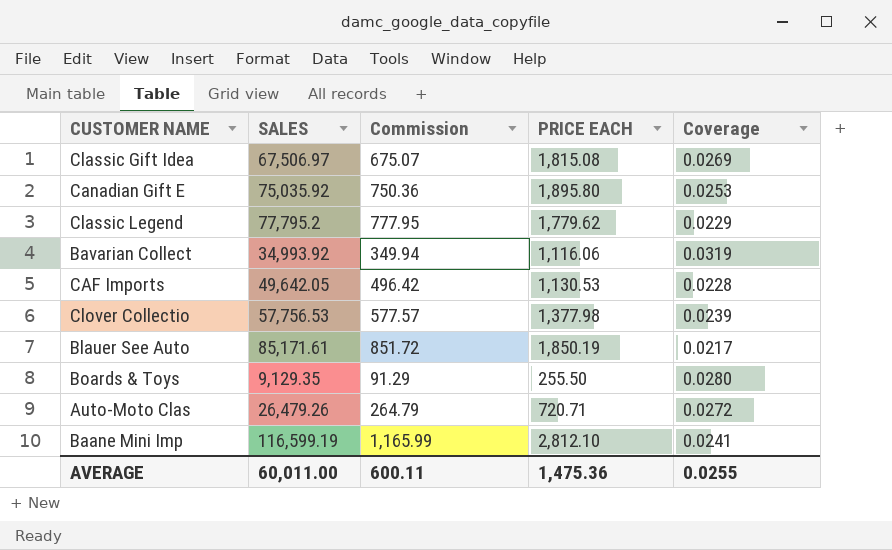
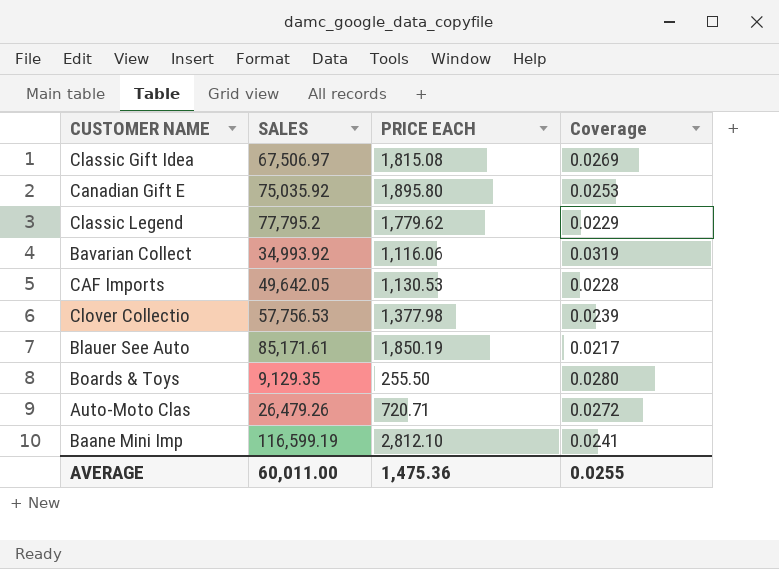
column Commission | formula: [SALES] * 0.01 -> none

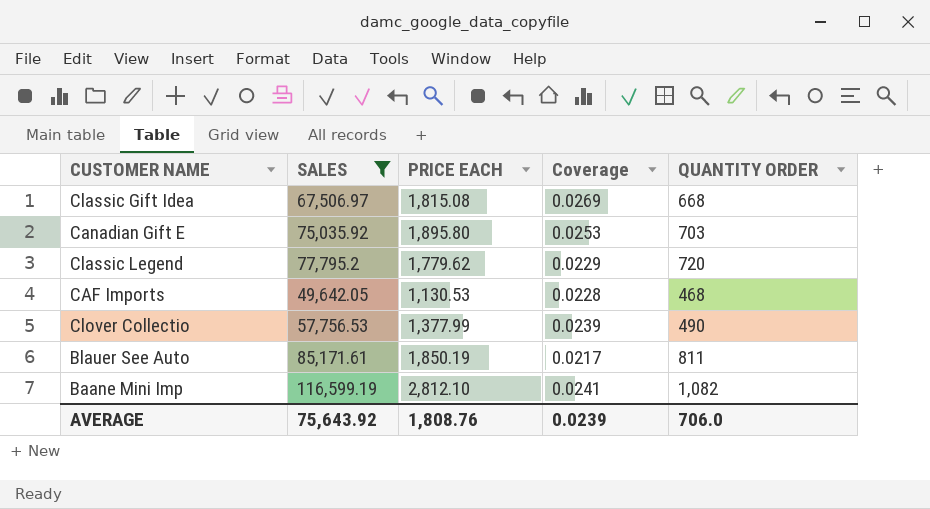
filter: none -> SALES >= 49,642.05
column QUANTITY ORDER | position: none -> 5
Clover Collectio | PRICE EACH: 1,377.98 -> 1,377.99
AVERAGE | SALES: 60,011.00 -> 75,643.92
AVERAGE | PRICE EACH: 1,475.36 -> 1,808.76
AVERAGE | Coverage: 0.0255 -> 0.0239

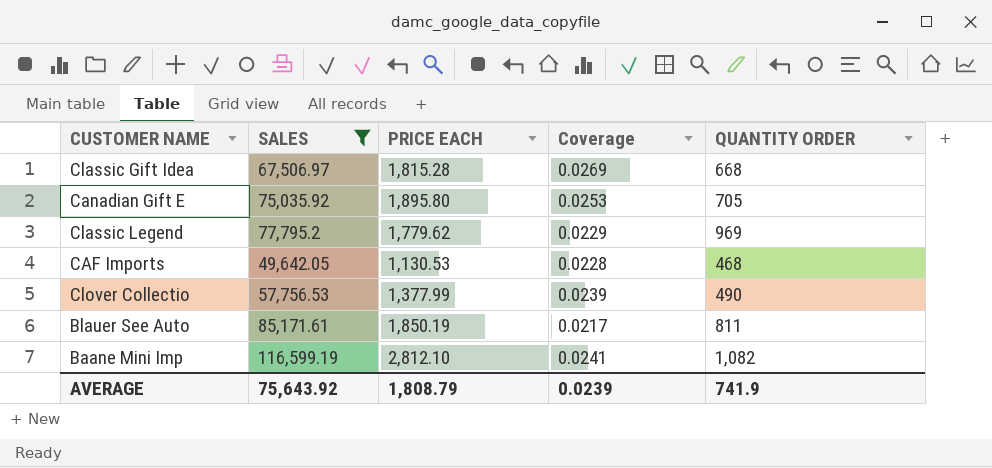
Classic Gift Idea | PRICE EACH: 1,815.08 -> 1,815.28
Canadian Gift E | QUANTITY ORDER: 703 -> 705
Classic Legend | QUANTITY ORDER: 720 -> 969
AVERAGE | PRICE EACH: 1,808.76 -> 1,808.79
AVERAGE | QUANTITY ORDER: 706.0 -> 741.9

